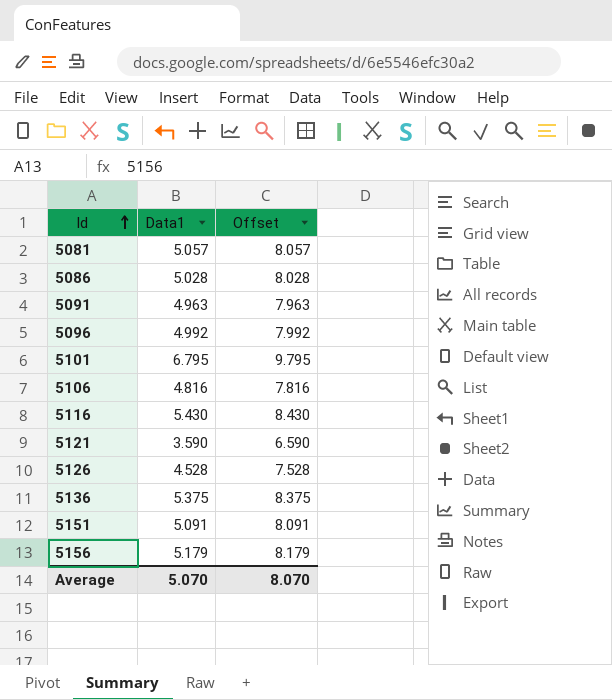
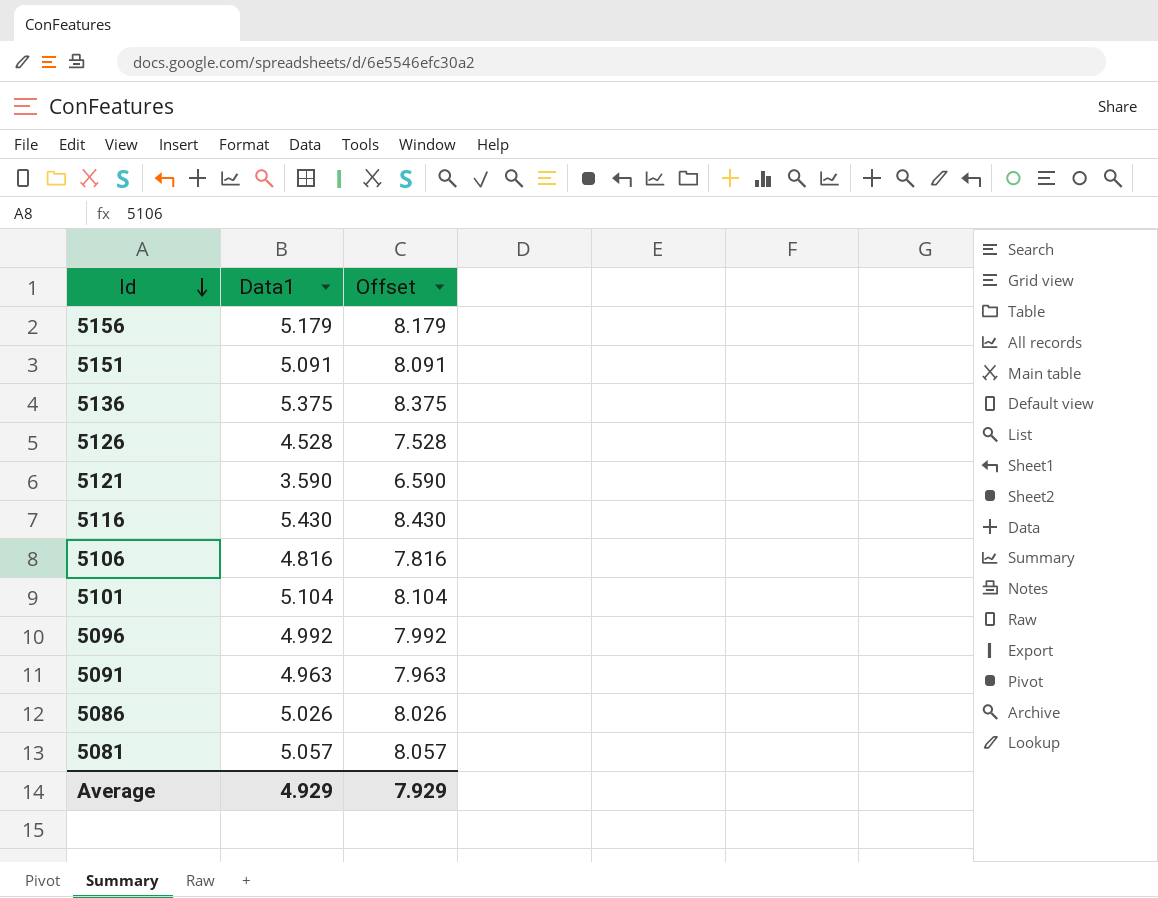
row order: Id ascending -> Id descending
5101 | Data1: 6.795 -> 5.104
5101 | Offset: 9.795 -> 8.104
5086 | Data1: 5.028 -> 5.026
5086 | Offset: 8.028 -> 8.026
Average | Data1: 5.070 -> 4.929
Average | Offset: 8.070 -> 7.929

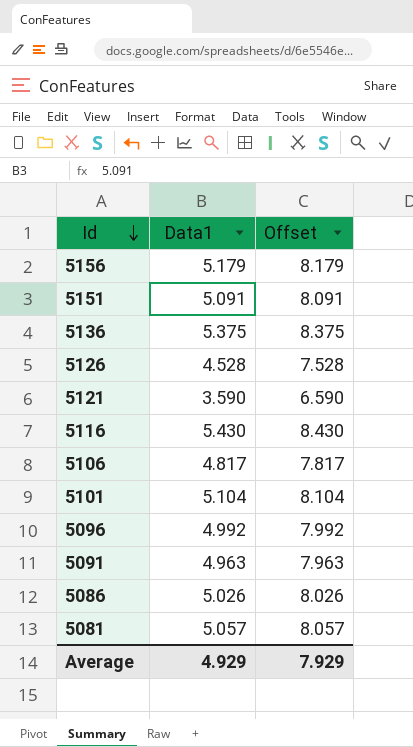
5106 | Data1: 4.816 -> 4.817
5106 | Offset: 7.816 -> 7.817

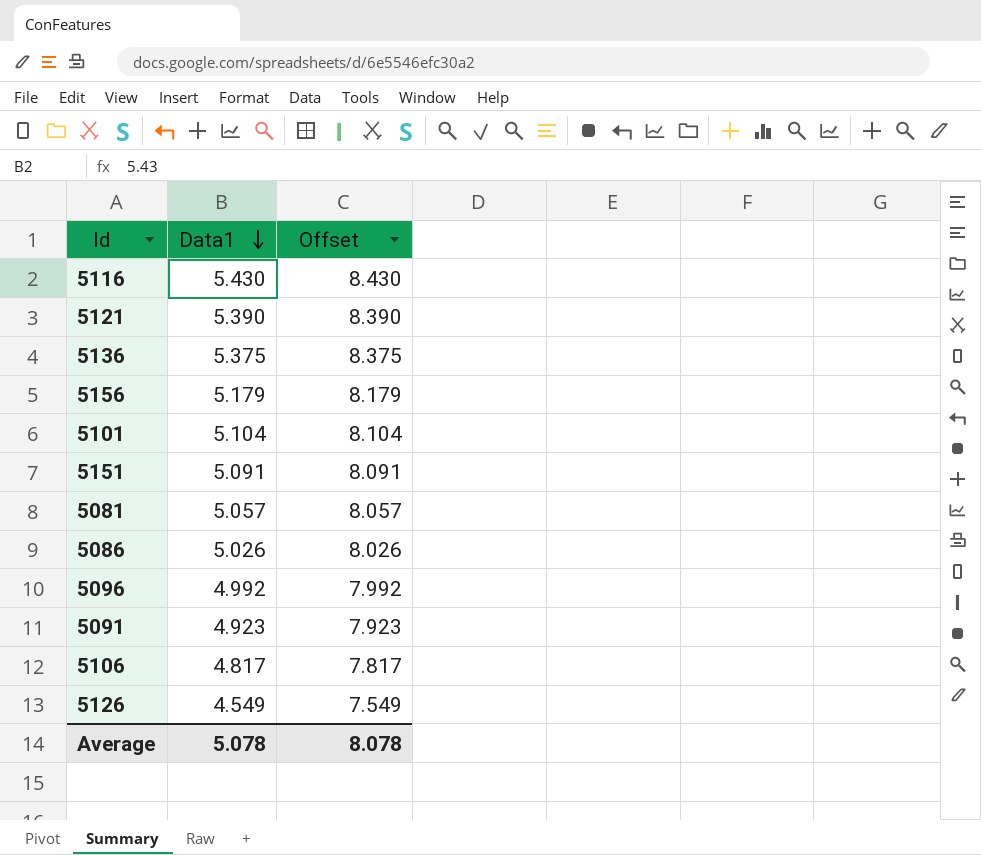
row order: Id descending -> Data1 descending
5121 | Data1: 3.590 -> 5.390
5121 | Offset: 6.590 -> 8.390
5091 | Data1: 4.963 -> 4.923
5091 | Offset: 7.963 -> 7.923
5126 | Data1: 4.528 -> 4.549
5126 | Offset: 7.528 -> 7.549
Average | Data1: 4.929 -> 5.078
Average | Offset: 7.929 -> 8.078

